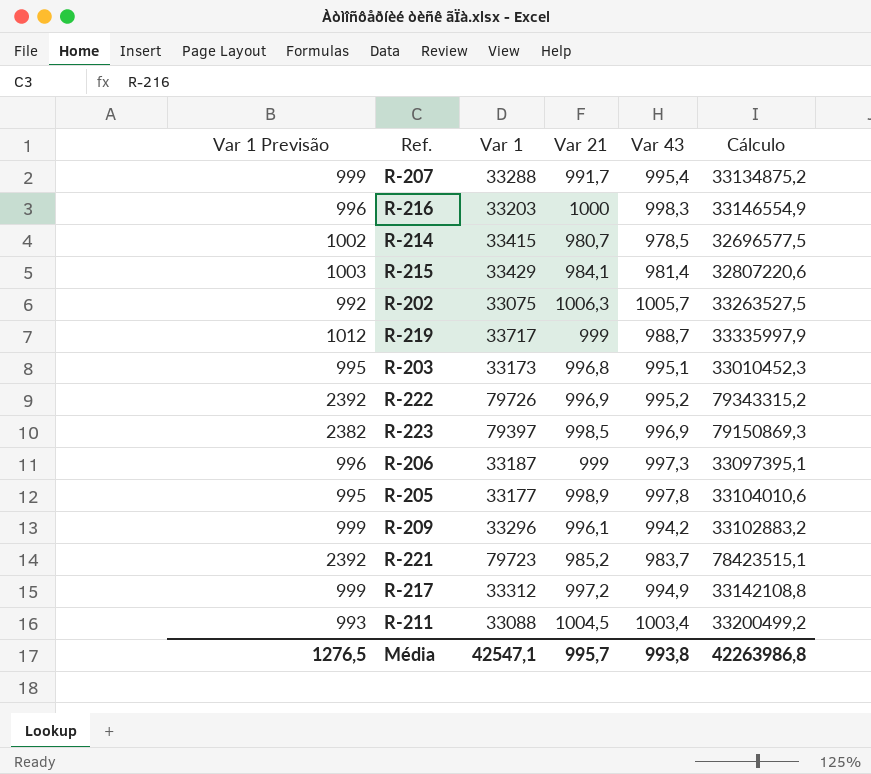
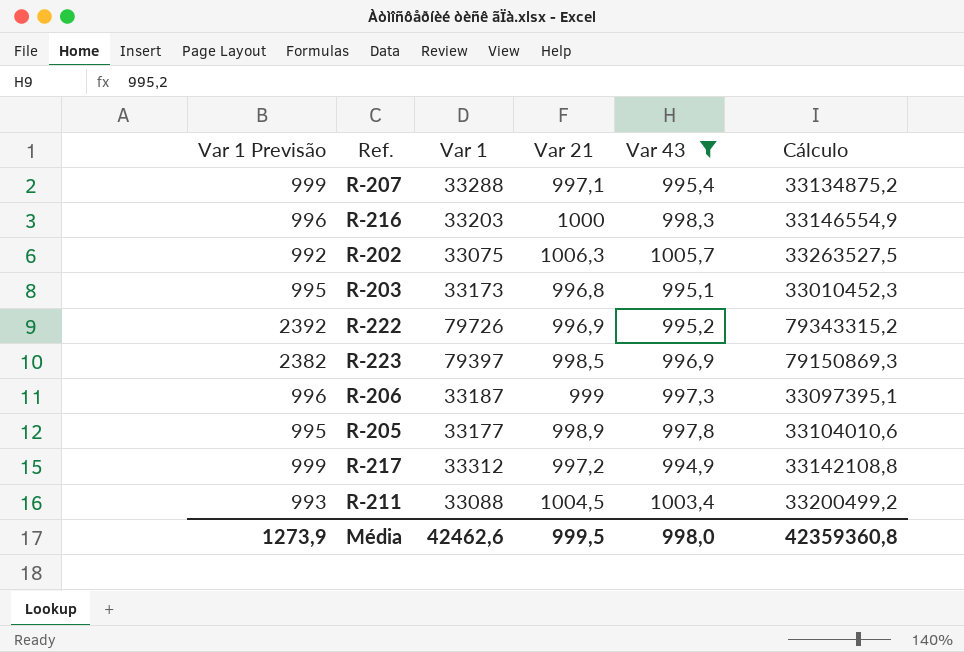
filter: none -> Var 43 >= 994,9
R-207 | Var 21: 991,7 -> 997,1
Média | Var 1 Previsão: 1276,5 -> 1273,9
Média | Var 1: 42547,1 -> 42462,6
Média | Var 21: 995,7 -> 999,5
Média | Var 43: 993,8 -> 998,0
Média | Cálculo: 42263986,8 -> 42359360,8

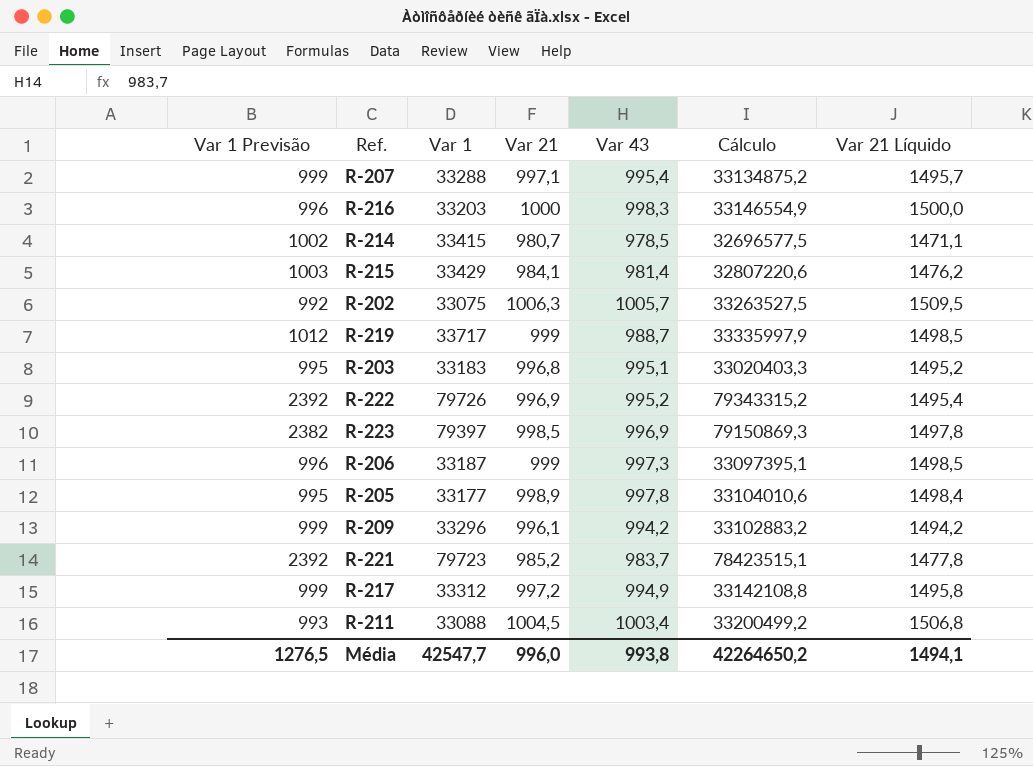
filter: Var 43 >= 994,9 -> none
column Var 21 Líquido | formula: none -> [Var 21] * 1,5
R-203 | Var 1: 33173 -> 33183
R-203 | Cálculo: 33010452,3 -> 33020403,3
Média | Var 1 Previsão: 1273,9 -> 1276,5
Média | Var 1: 42462,6 -> 42547,7
Média | Var 21: 999,5 -> 996,0
Média | Var 43: 998,0 -> 993,8
Média | Cálculo: 42359360,8 -> 42264650,2

